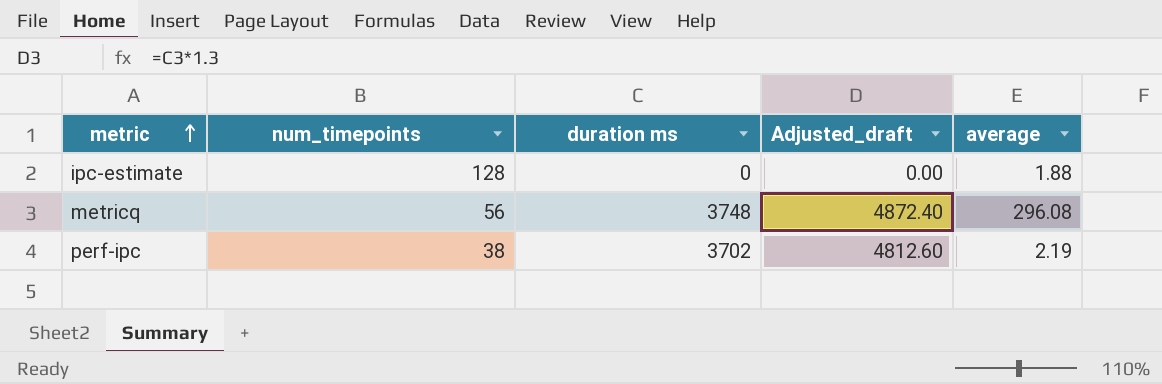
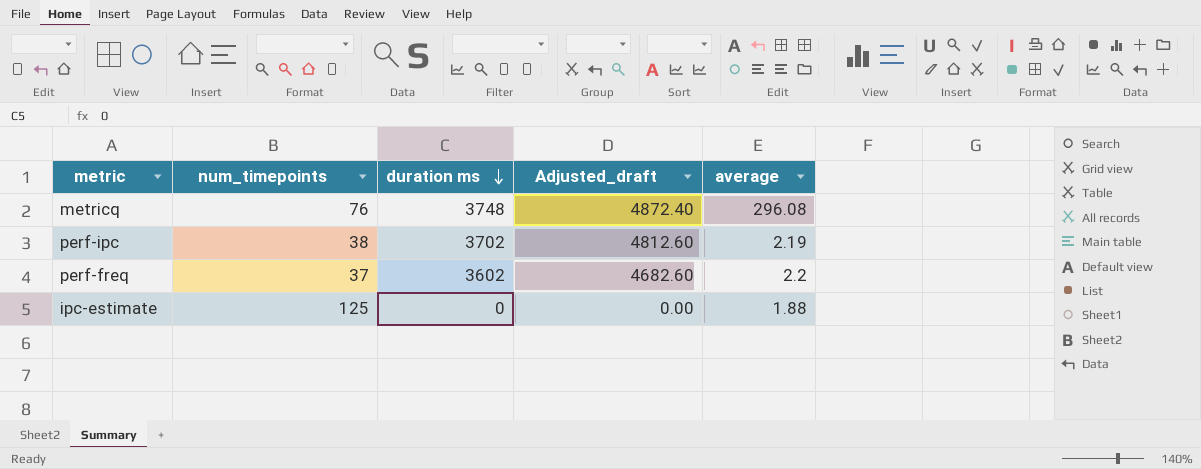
row order: metric ascending -> duration ms descending
metricq | num_timepoints: 56 -> 76
row perf-freq: none -> 37 | 3602 | 4682.60 | 2.2
ipc-estimate | num_timepoints: 128 -> 125

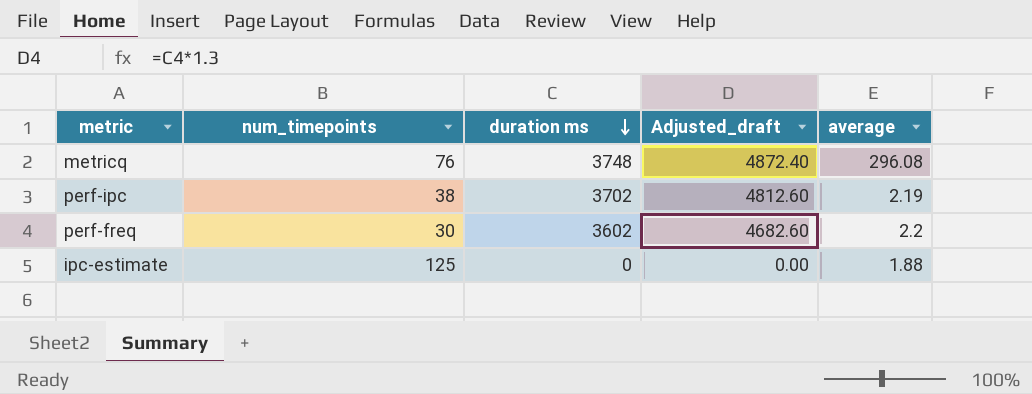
perf-freq | num_timepoints: 37 -> 30

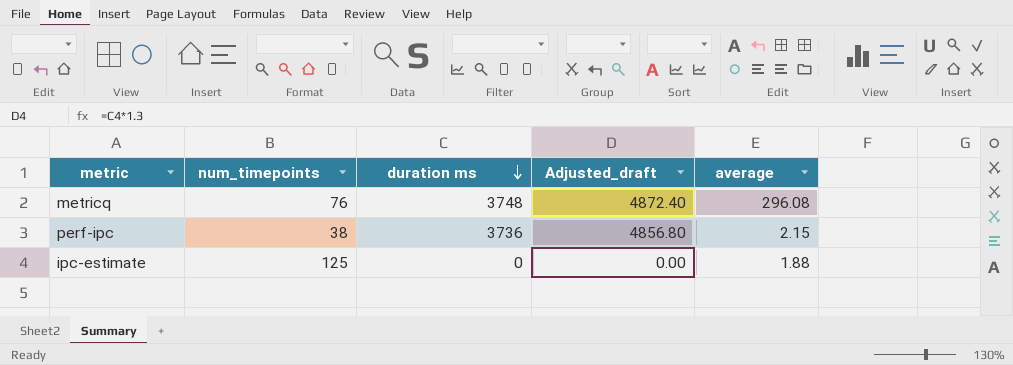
row perf-freq: 30 | 3602 | 4682.60 | 2.2 -> none
perf-ipc | duration ms: 3702 -> 3736
perf-ipc | Adjusted_draft: 4812.60 -> 4856.80
perf-ipc | average: 2.19 -> 2.15

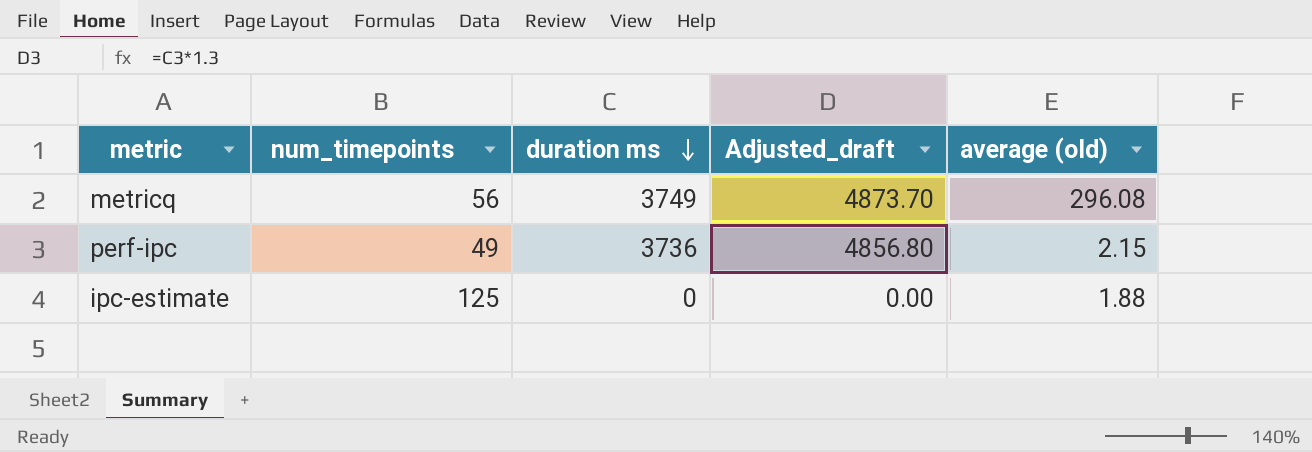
column name: average -> average (old)
metricq | num_timepoints: 76 -> 56
metricq | duration ms: 3748 -> 3749
metricq | Adjusted_draft: 4872.40 -> 4873.70
perf-ipc | num_timepoints: 38 -> 49

